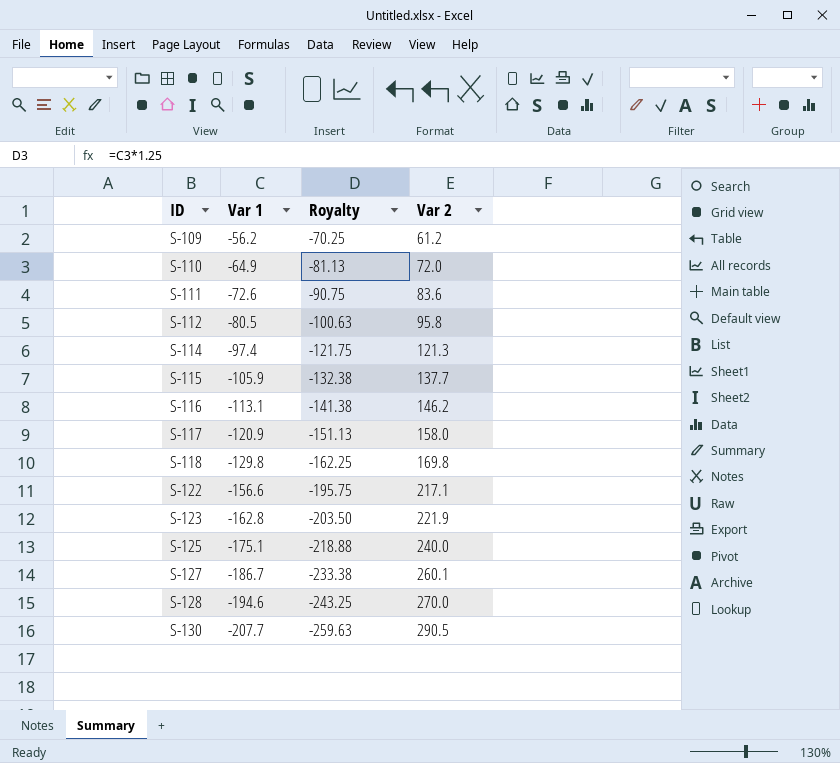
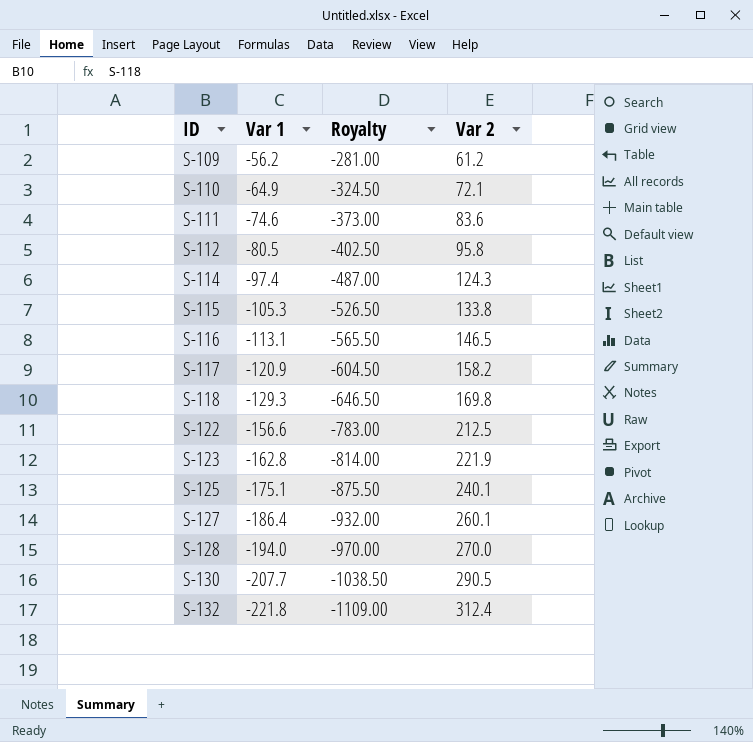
column Royalty | formula: [Var 1] * 1.25 -> [Var 1] * 5
S-110 | Var 2: 72.0 -> 72.1
S-111 | Var 1: -72.6 -> -74.6
S-114 | Var 2: 121.3 -> 124.3
S-115 | Var 1: -105.9 -> -105.3
S-115 | Var 2: 137.7 -> 133.8
S-116 | Var 2: 146.2 -> 146.5
S-117 | Var 2: 158.0 -> 158.2
S-118 | Var 1: -129.8 -> -129.3
S-122 | Var 2: 217.1 -> 212.5
S-125 | Var 2: 240.0 -> 240.1
S-127 | Var 1: -186.7 -> -186.4
S-128 | Var 1: -194.6 -> -194.0
row S-132: none -> -221.8 | -1109.00 | 312.4

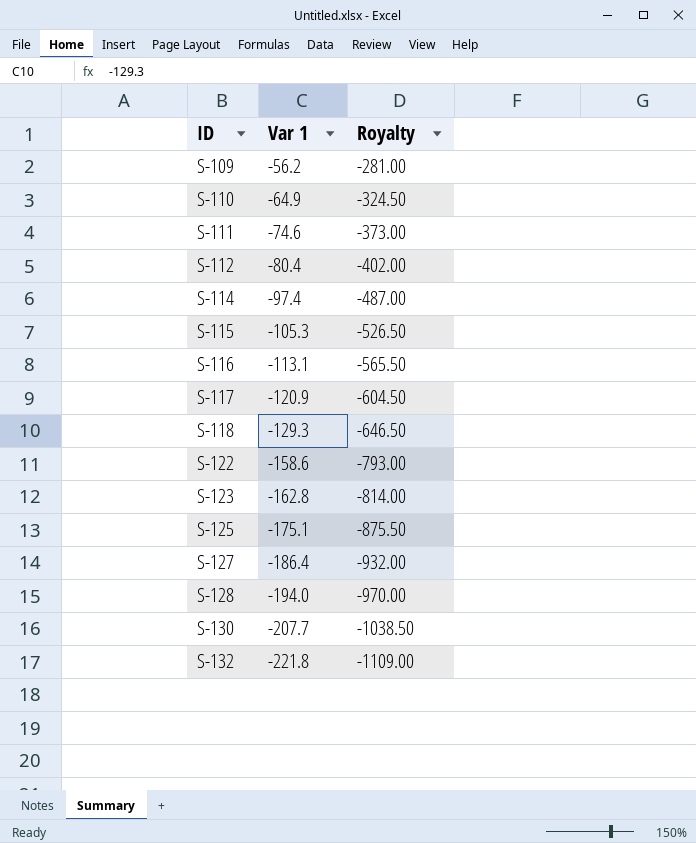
column Var 2 | position: 4 -> none
S-112 | Var 1: -80.5 -> -80.4
S-112 | Royalty: -402.50 -> -402.00
S-122 | Var 1: -156.6 -> -158.6
S-122 | Royalty: -783.00 -> -793.00

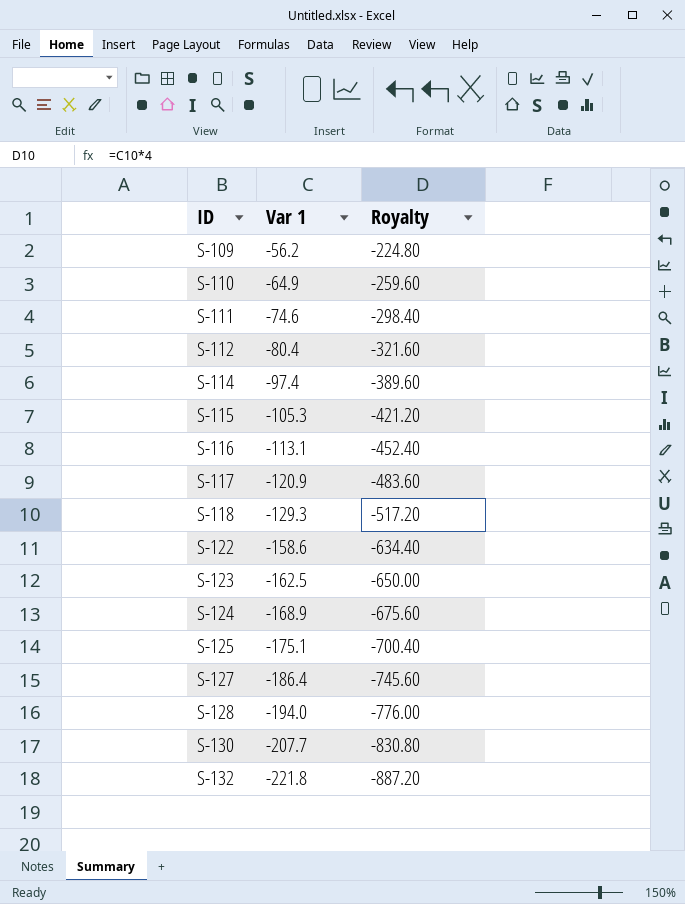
column Royalty | formula: [Var 1] * 5 -> [Var 1] * 4
S-123 | Var 1: -162.8 -> -162.5
row S-124: none -> -168.9 | -675.60

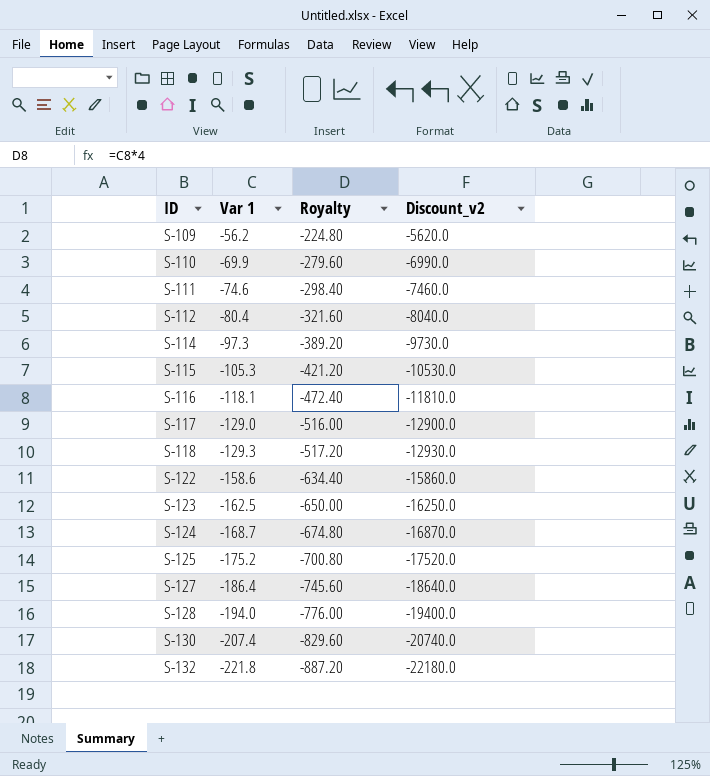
column Discount_v2 | formula: none -> [Var 1] * 100
S-110 | Var 1: -64.9 -> -69.9
S-110 | Royalty: -259.60 -> -279.60
S-114 | Var 1: -97.4 -> -97.3
S-114 | Royalty: -389.60 -> -389.20
S-116 | Var 1: -113.1 -> -118.1
S-116 | Royalty: -452.40 -> -472.40
S-117 | Var 1: -120.9 -> -129.0
S-117 | Royalty: -483.60 -> -516.00
S-124 | Var 1: -168.9 -> -168.7
S-124 | Royalty: -675.60 -> -674.80
S-125 | Var 1: -175.1 -> -175.2
S-125 | Royalty: -700.40 -> -700.80
S-130 | Var 1: -207.7 -> -207.4
S-130 | Royalty: -830.80 -> -829.60

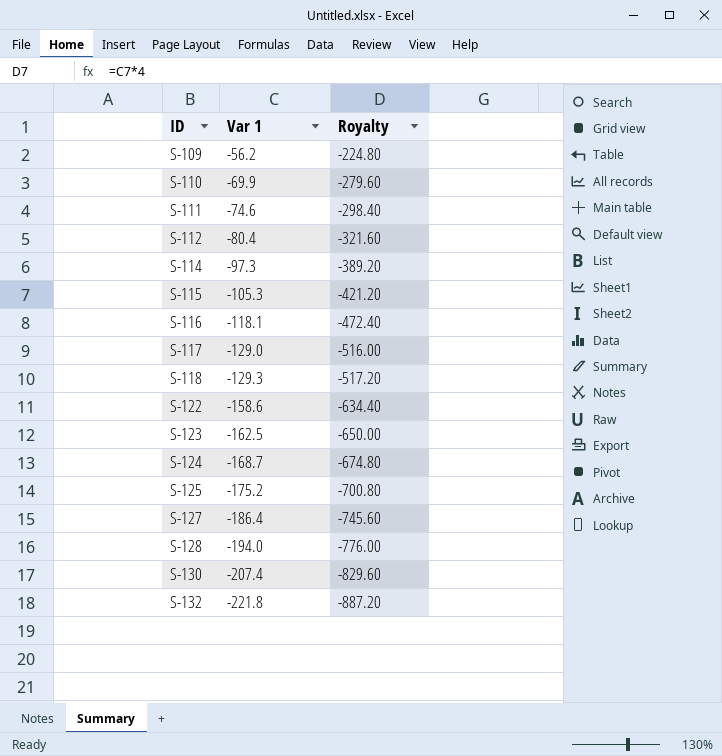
column Discount_v2 | formula: [Var 1] * 100 -> none

